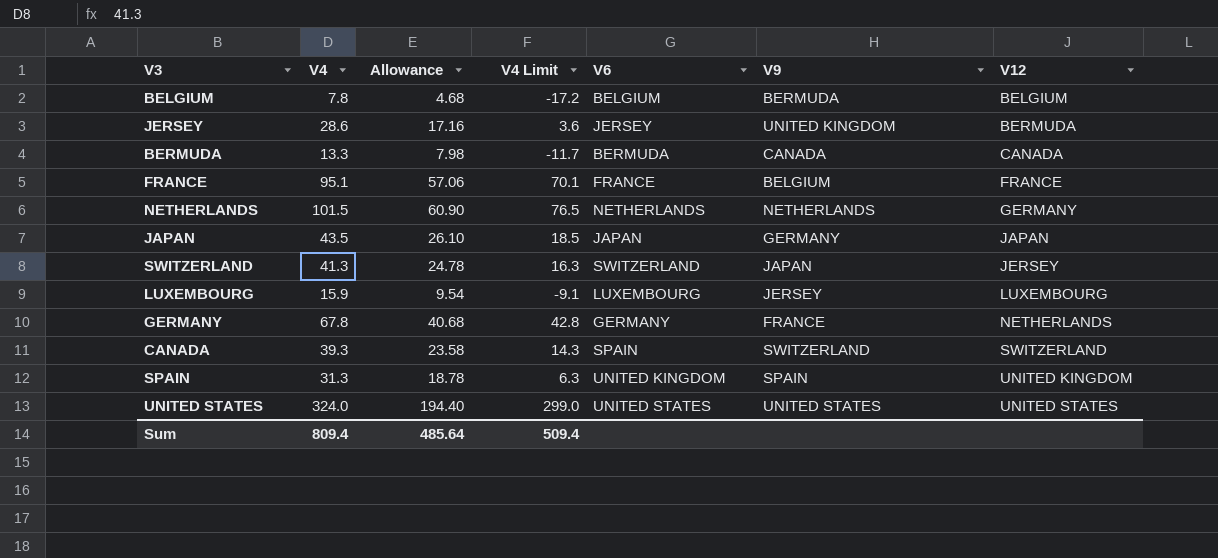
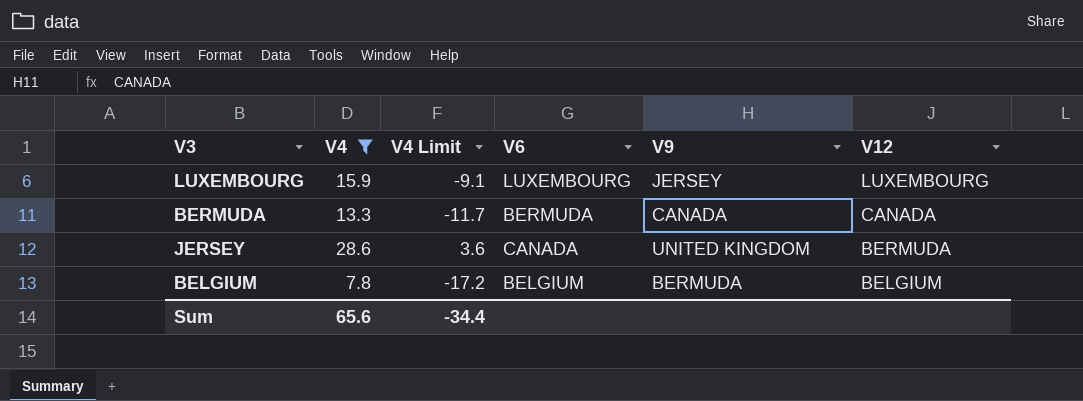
filter: none -> V4 <= 28.6
row order: V12 ascending -> V12 descending
column Allowance | formula: [V4] * 0.6 -> none
JERSEY | V6: JERSEY -> CANADA
Sum | V4: 809.4 -> 65.6
Sum | V4 Limit: 509.4 -> -34.4

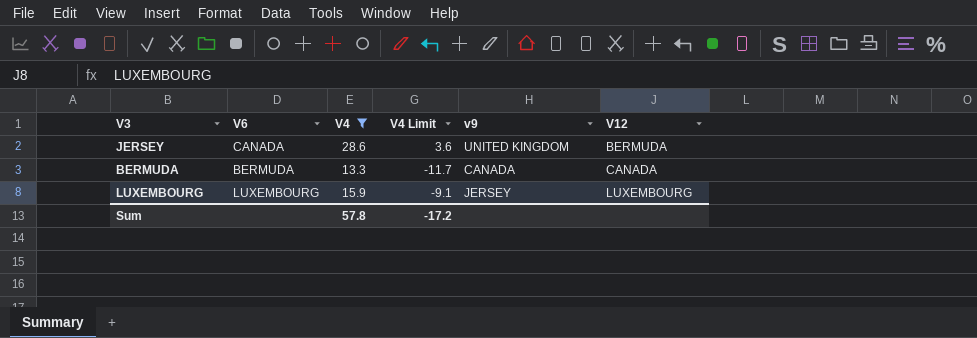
row order: V12 descending -> V12 ascending
column V6 | position: 4 -> 2
column name: V9 -> v9
row BELGIUM: 7.8 | -17.2 | BELGIUM | BERMUDA | BELGIUM -> none
Sum | V4: 65.6 -> 57.8
Sum | V4 Limit: -34.4 -> -17.2

